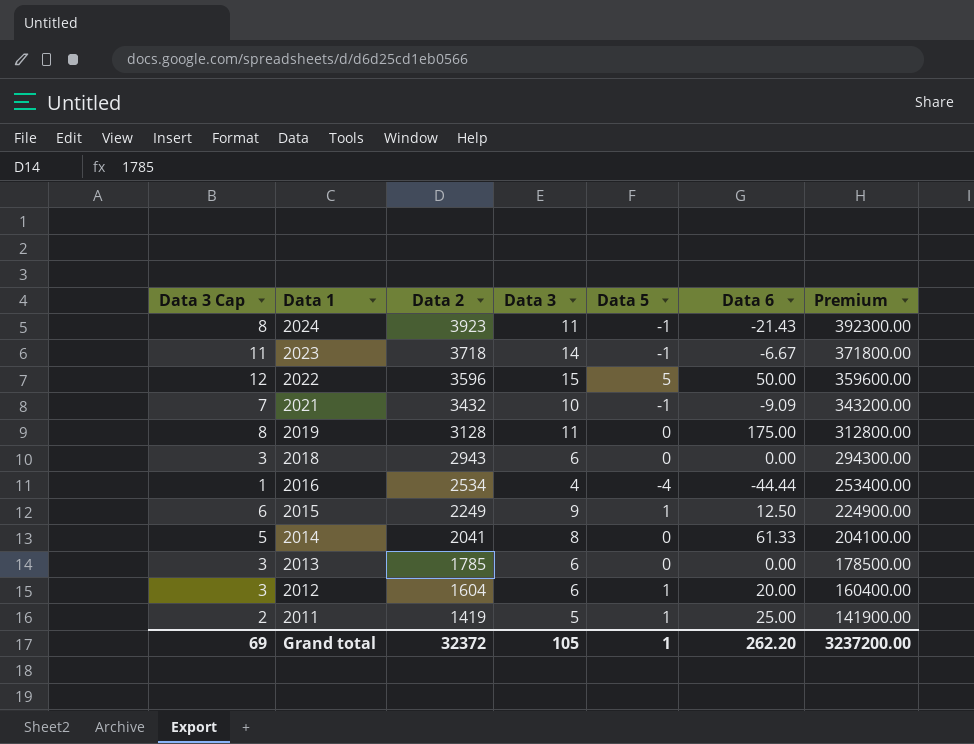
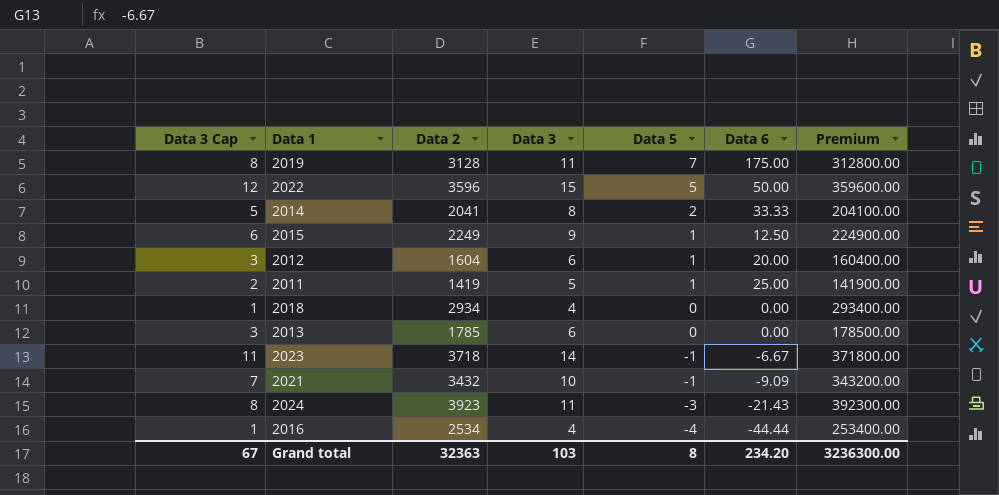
row order: Data 1 descending -> Data 5 descending
2019 | Data 5: 0 -> 7
2014 | Data 5: 0 -> 2
2014 | Data 6: 61.33 -> 33.33
2018 | Data 3 Cap: 3 -> 1
2018 | Data 2: 2943 -> 2934
2018 | Data 3: 6 -> 4
2018 | Premium: 294300.00 -> 293400.00
2024 | Data 5: -1 -> -3
Grand total | Data 3 Cap: 69 -> 67
Grand total | Data 2: 32372 -> 32363
Grand total | Data 3: 105 -> 103
Grand total | Data 5: 1 -> 8
Grand total | Data 6: 262.20 -> 234.20
Grand total | Premium: 3237200.00 -> 3236300.00

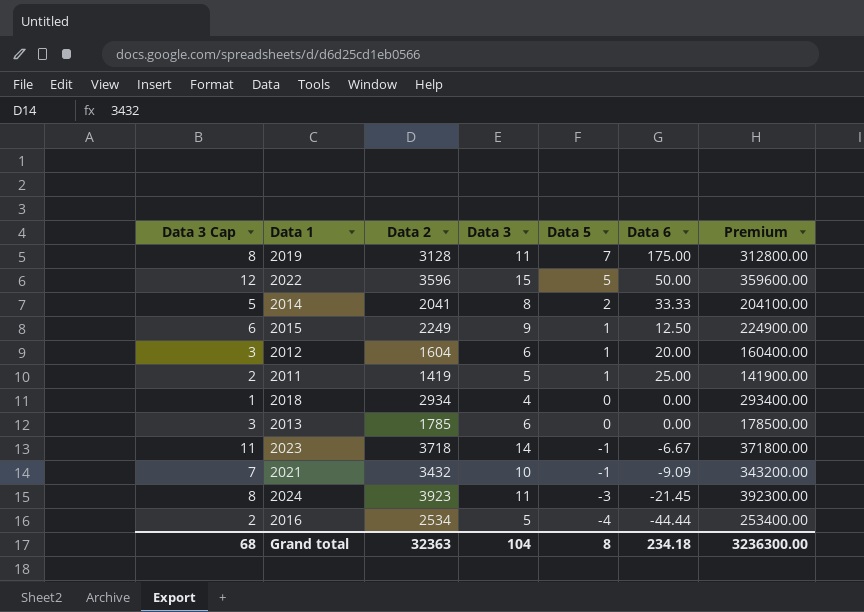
2024 | Data 6: -21.43 -> -21.45
2016 | Data 3 Cap: 1 -> 2
2016 | Data 3: 4 -> 5
Grand total | Data 3 Cap: 67 -> 68
Grand total | Data 3: 103 -> 104
Grand total | Data 6: 234.20 -> 234.18

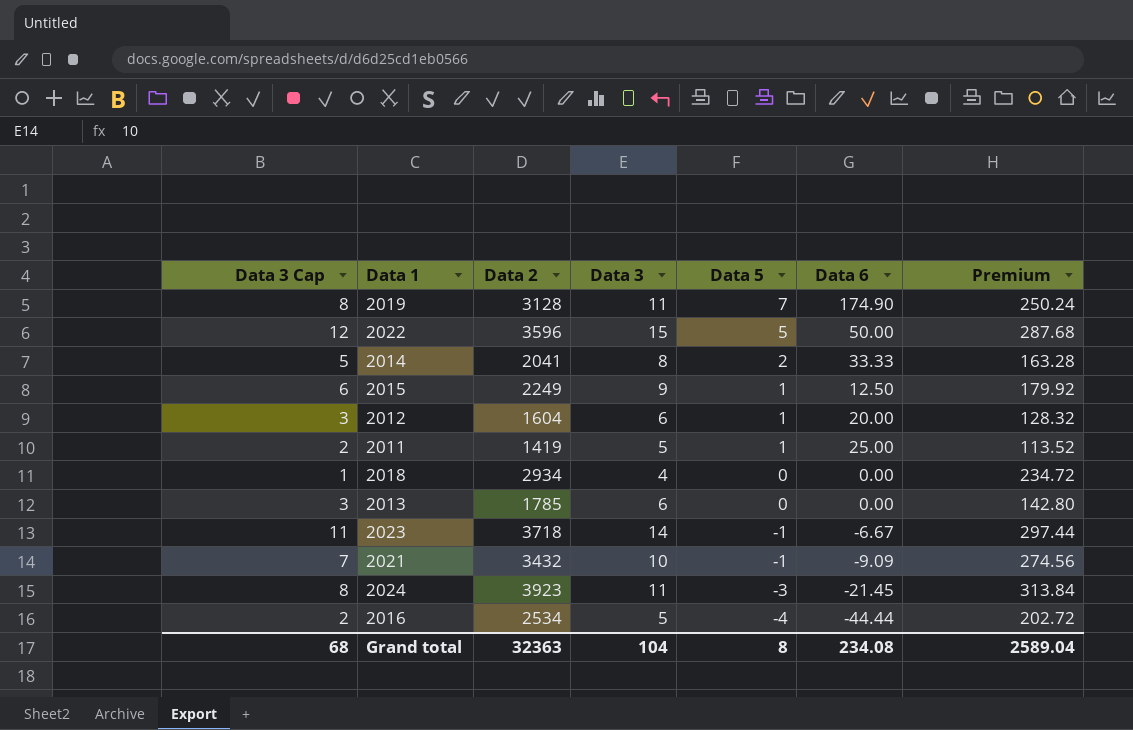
column Premium | formula: [Data 2] * 100 -> [Data 2] * 0.08
2019 | Data 6: 175.00 -> 174.90
Grand total | Data 6: 234.18 -> 234.08
Grand total | Premium: 3236300.00 -> 2589.04

